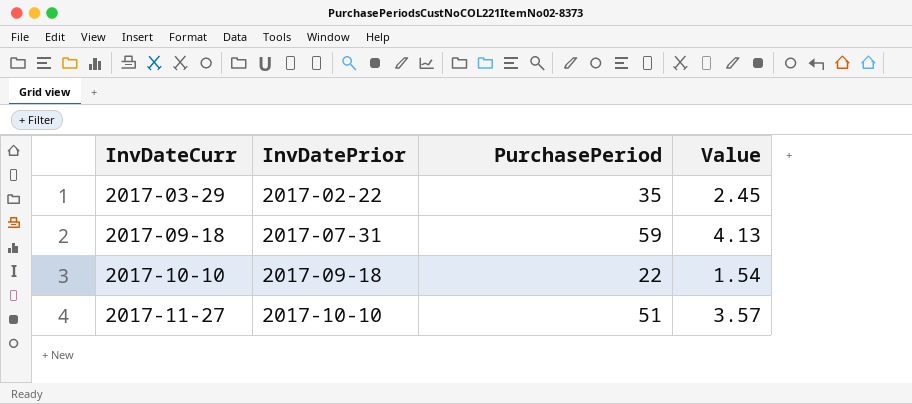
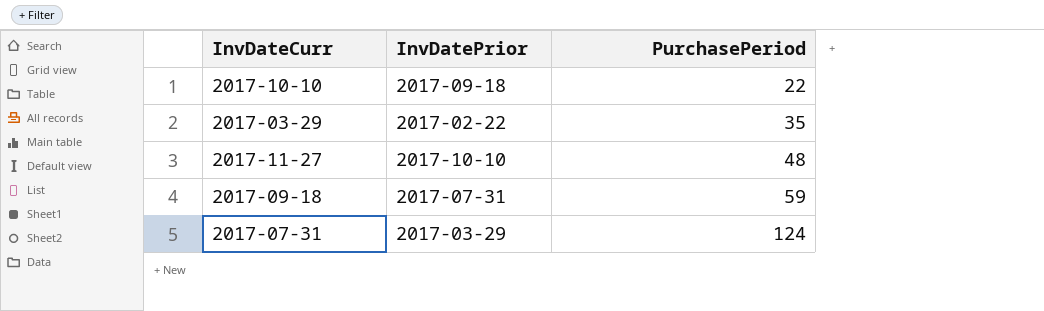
row order: InvDateCurr ascending -> PurchasePeriod ascending
column Value | formula: [PurchasePeriod] * 0.07 -> none
2017-11-27 | PurchasePeriod: 51 -> 48
row 2017-07-31: none -> 2017-03-29 | 124

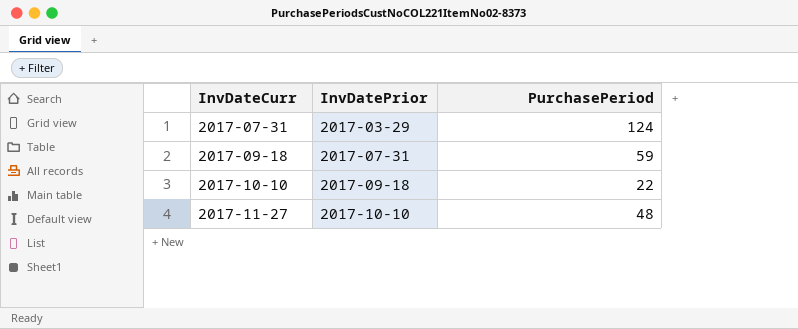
row order: PurchasePeriod ascending -> InvDateCurr ascending
row 2017-03-29: 2017-02-22 | 35 -> none

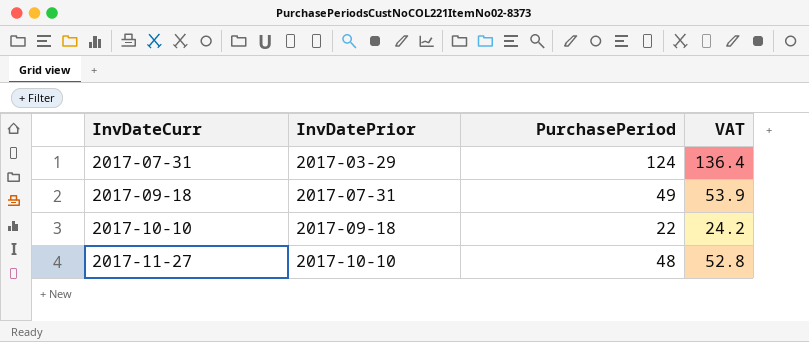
column VAT | formula: none -> [PurchasePeriod] * 1.1
2017-09-18 | PurchasePeriod: 59 -> 49

